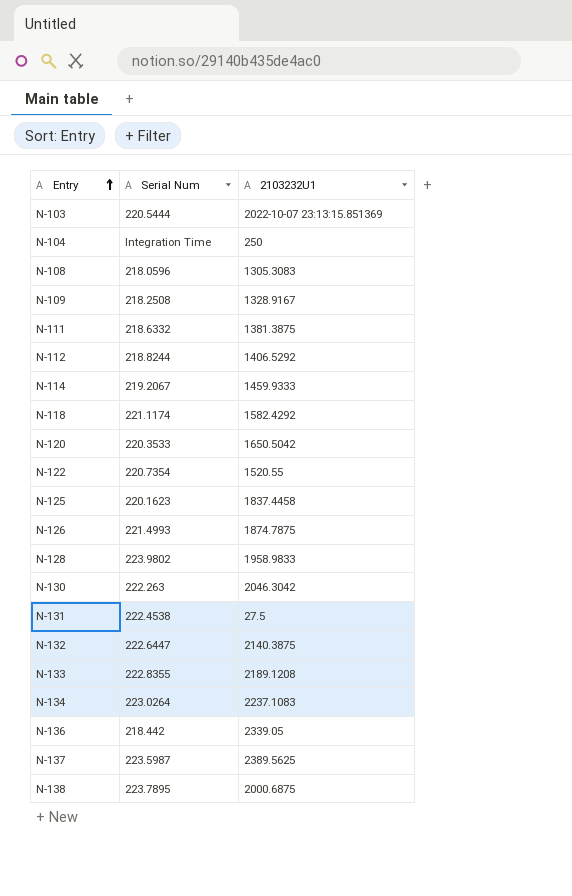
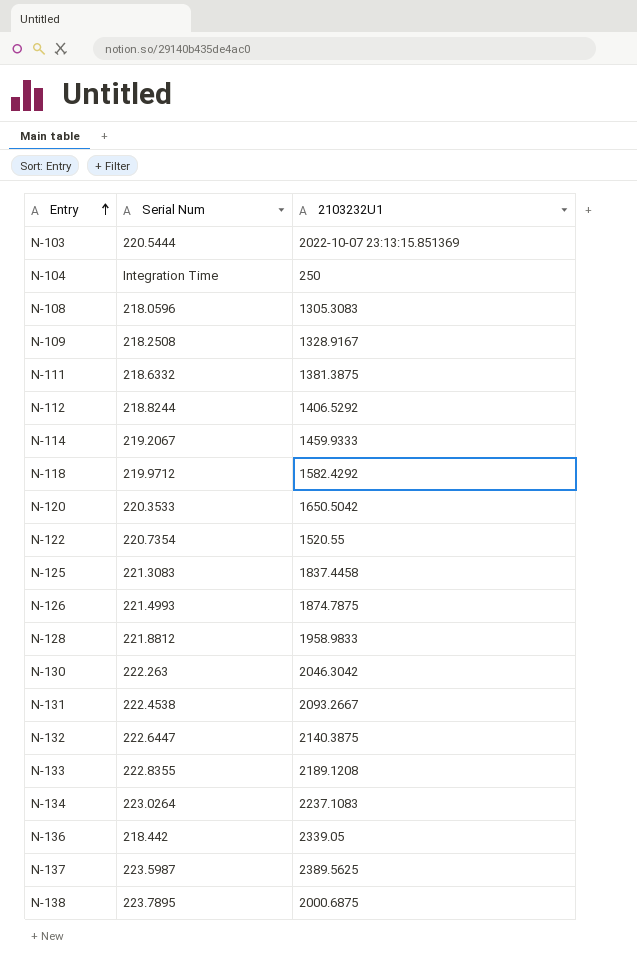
N-118 | Serial Num: 221.1174 -> 219.9712
N-125 | Serial Num: 220.1623 -> 221.3083
N-128 | Serial Num: 223.9802 -> 221.8812
N-131 | 2103232U1: 27.5 -> 2093.2667

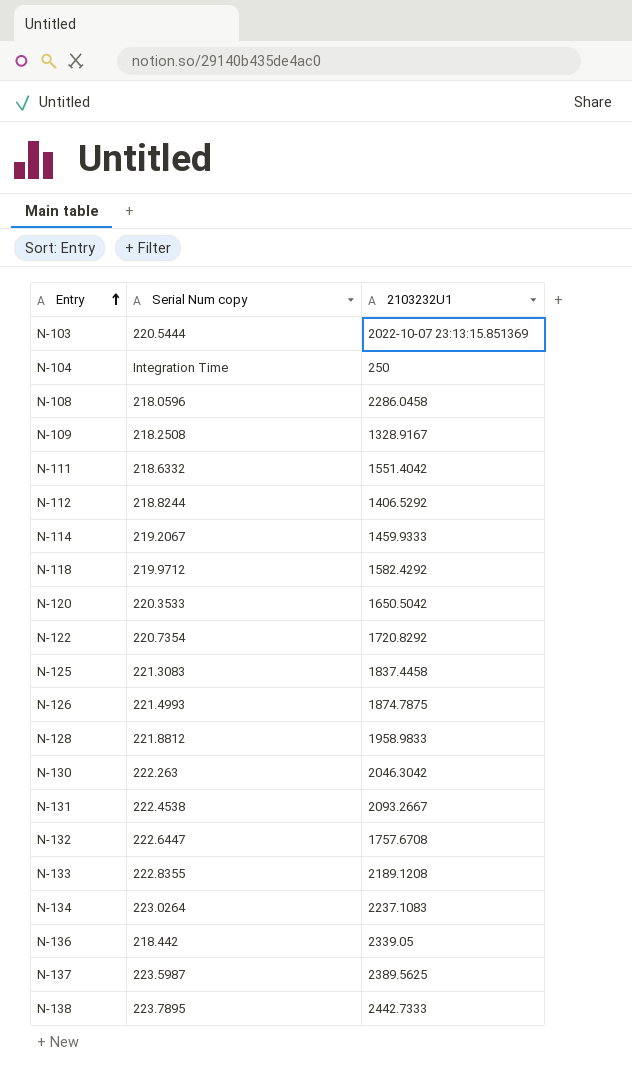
column name: Serial Num -> Serial Num copy
N-108 | 2103232U1: 1305.3083 -> 2286.0458
N-111 | 2103232U1: 1381.3875 -> 1551.4042
N-122 | 2103232U1: 1520.55 -> 1720.8292
N-132 | 2103232U1: 2140.3875 -> 1757.6708
N-138 | 2103232U1: 2000.6875 -> 2442.7333

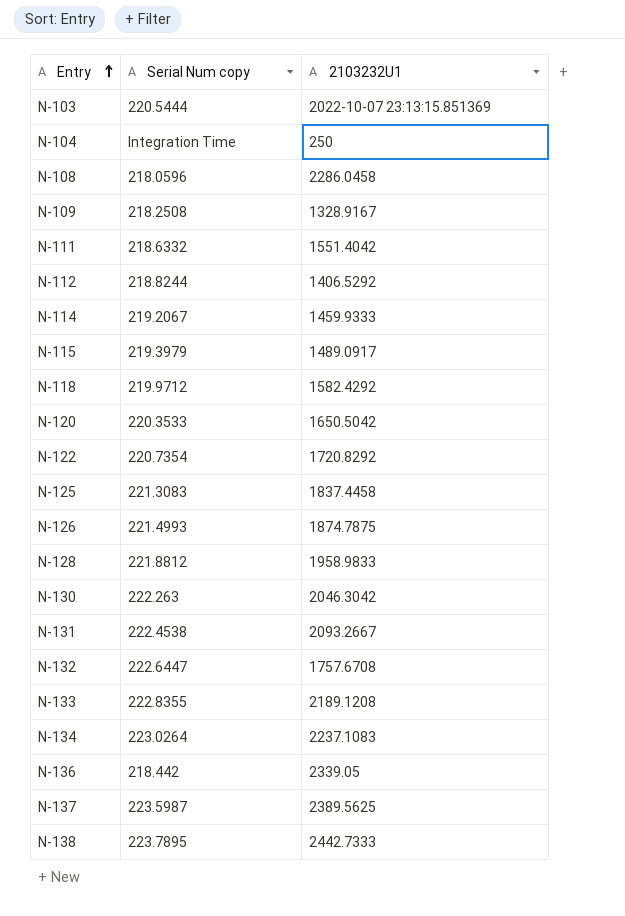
row N-115: none -> 219.3979 | 1489.0917

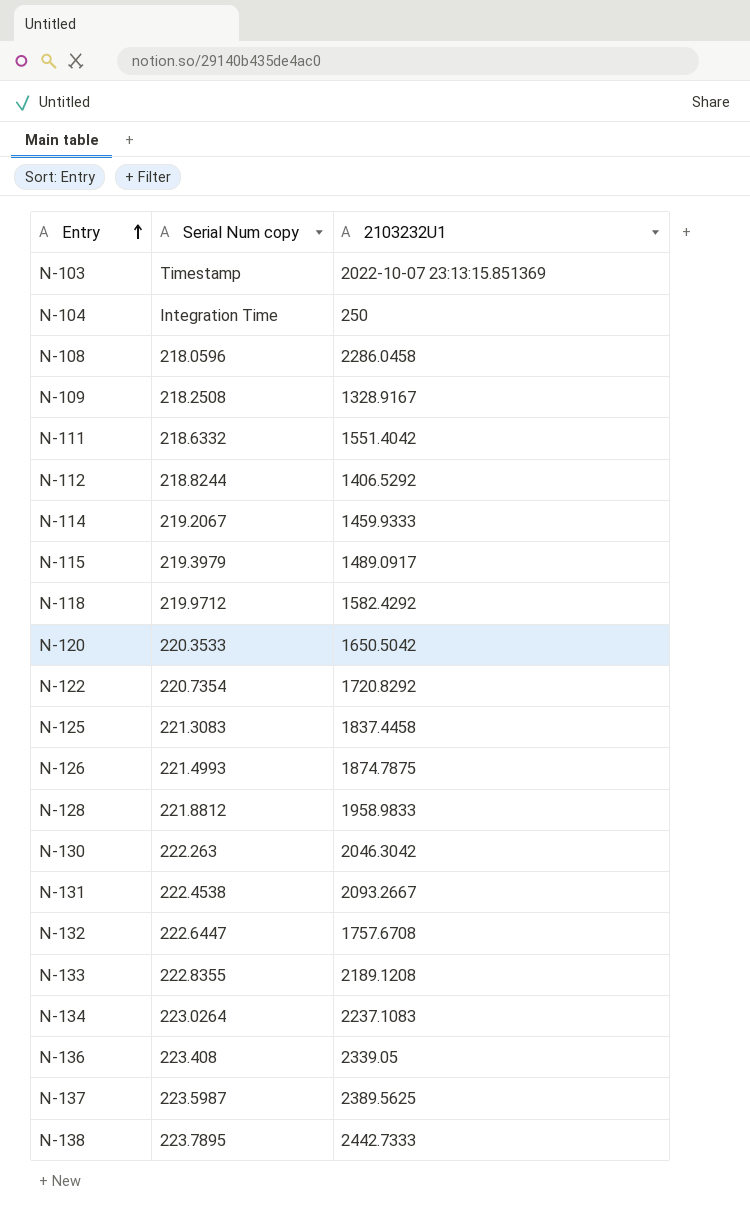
N-103 | Serial Num copy: 220.5444 -> Timestamp
N-136 | Serial Num copy: 218.442 -> 223.408

